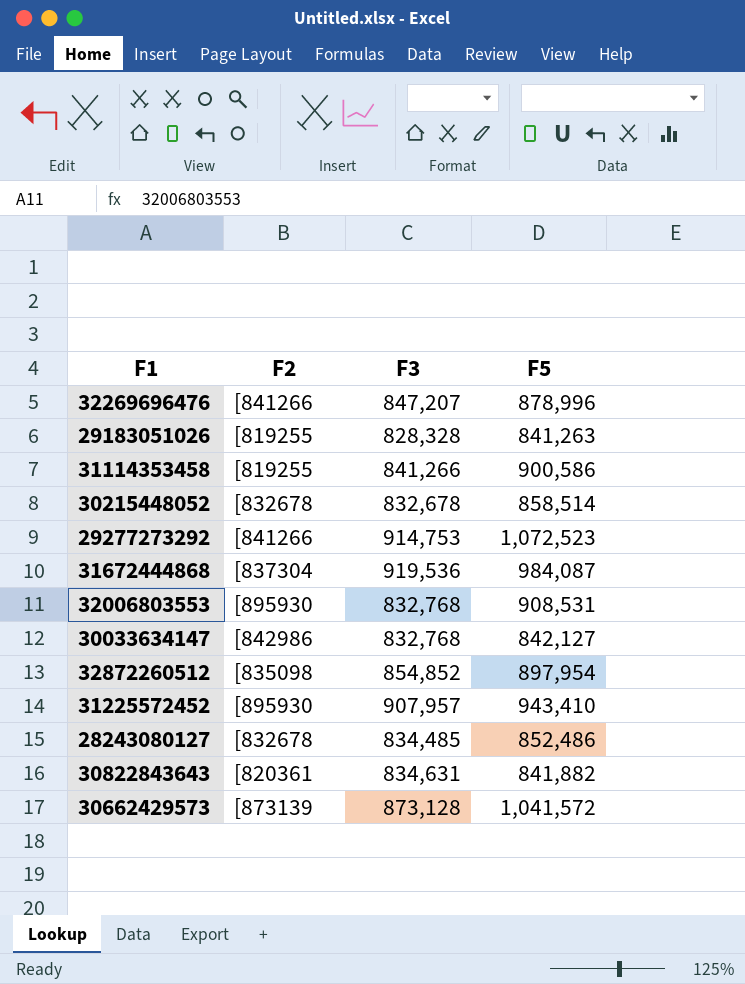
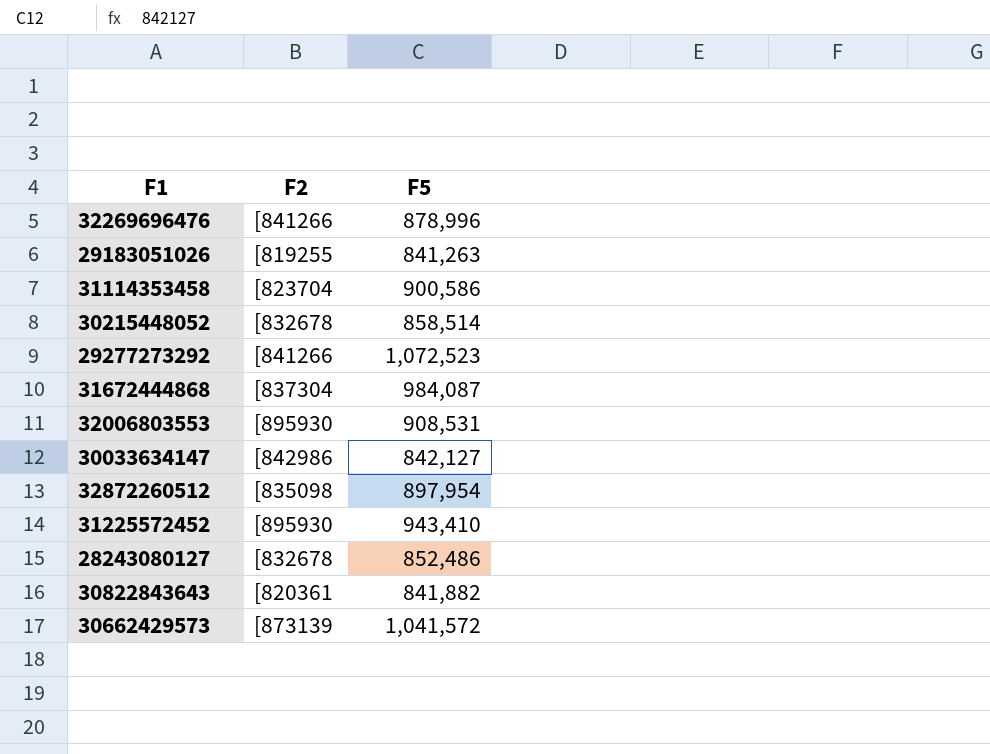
column F3 | position: 3 -> none
31114353458 | F2: [819255 -> [823704

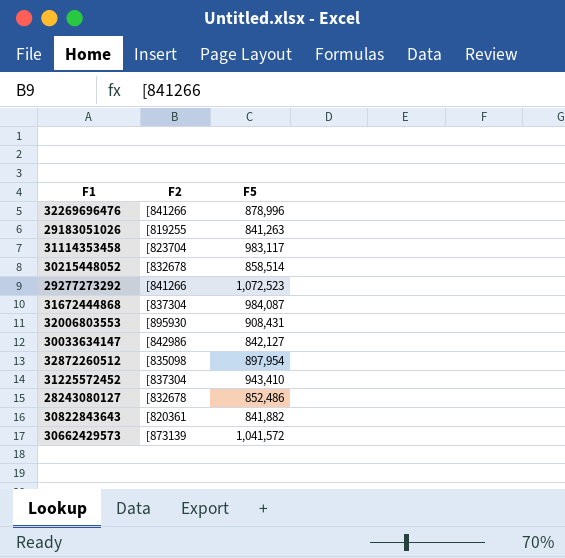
31114353458 | F5: 900,586 -> 983,117
32006803553 | F5: 908,531 -> 908,431
31225572452 | F2: [895930 -> [837304

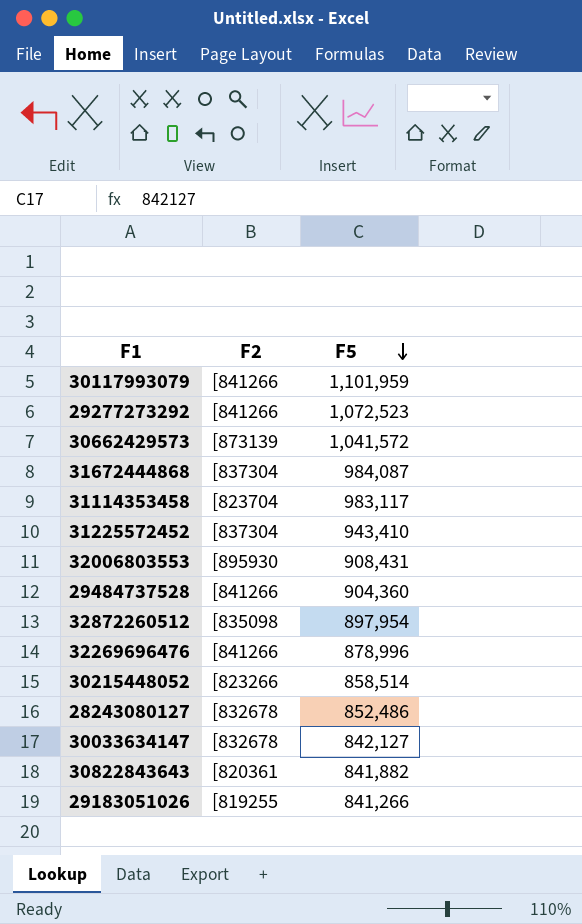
row order: none -> F5 descending
row 30117993079: none -> [841266 | 1,101,959
row 29484737528: none -> [841266 | 904,360
30215448052 | F2: [832678 -> [823266
30033634147 | F2: [842986 -> [832678
29183051026 | F5: 841,263 -> 841,266

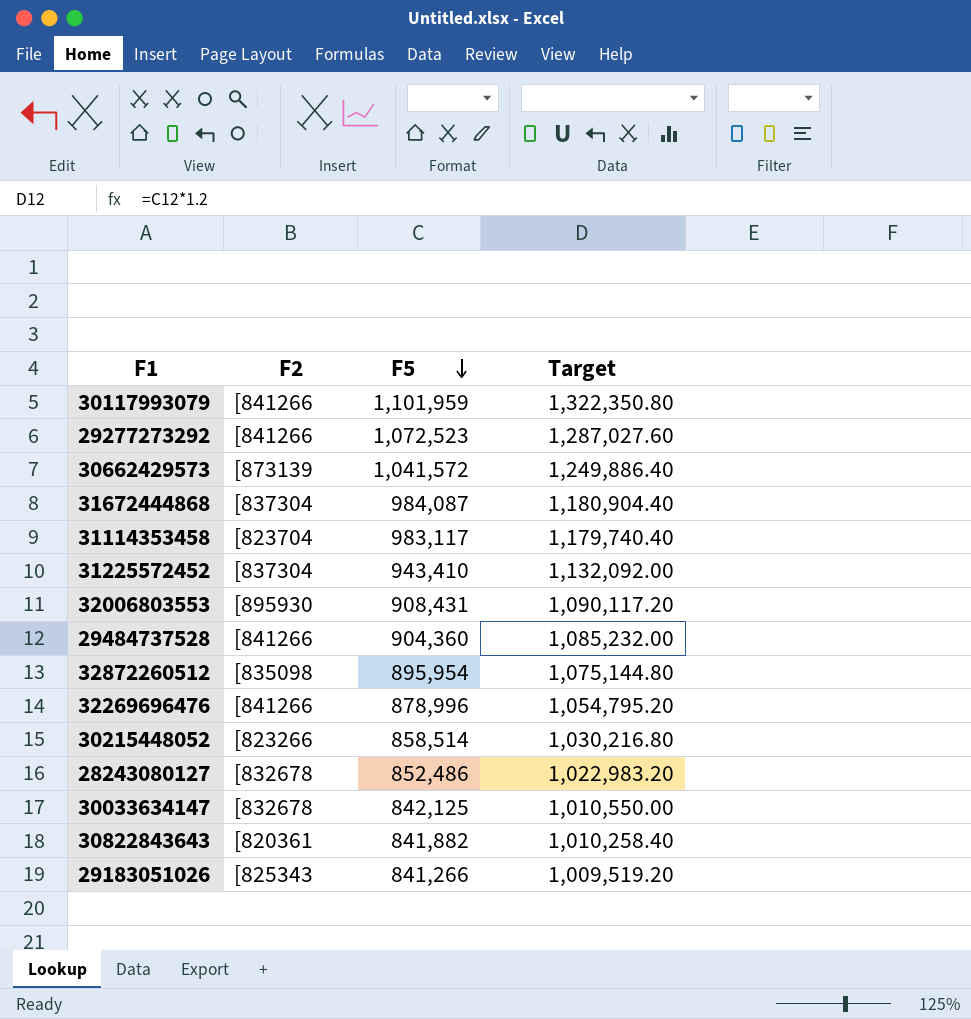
column Target | formula: none -> [F5] * 1.2
32872260512 | F5: 897,954 -> 895,954
30033634147 | F5: 842,127 -> 842,125
29183051026 | F2: [819255 -> [825343

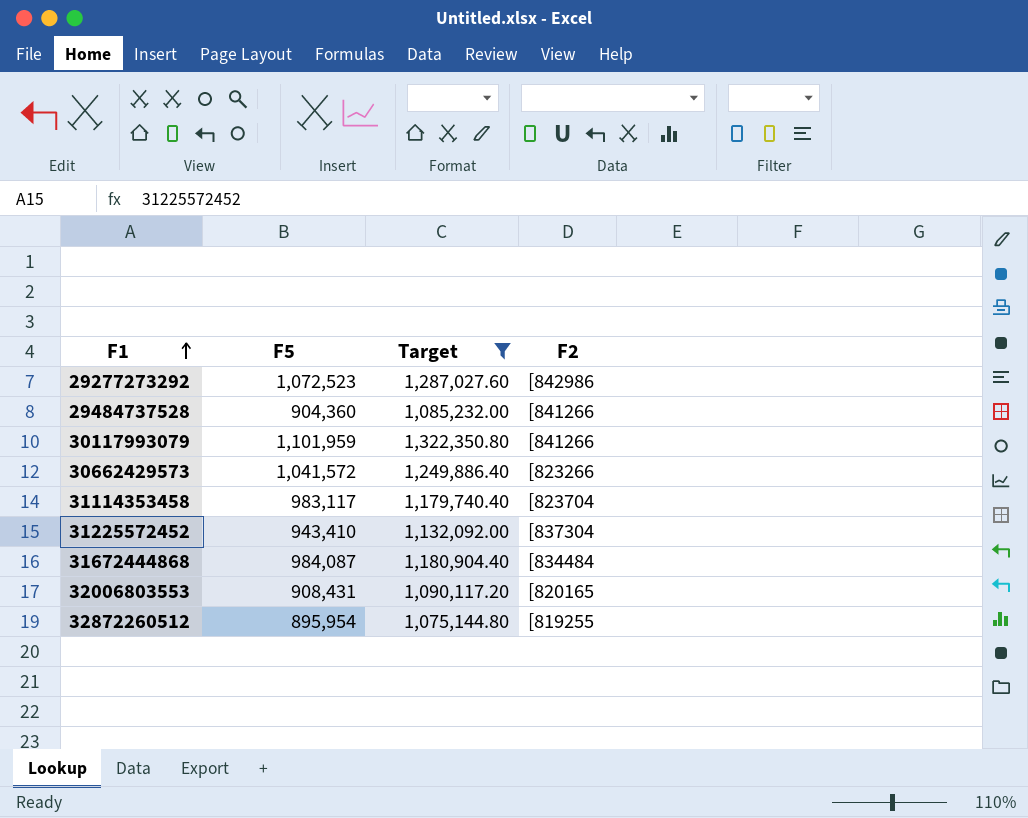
filter: none -> Target >= 1,075,144.80
row order: F5 descending -> F1 ascending
column F2 | position: 2 -> 4
29277273292 | F2: [841266 -> [842986
30662429573 | F2: [873139 -> [823266
31672444868 | F2: [837304 -> [834484
32006803553 | F2: [895930 -> [820165
32872260512 | F2: [835098 -> [819255

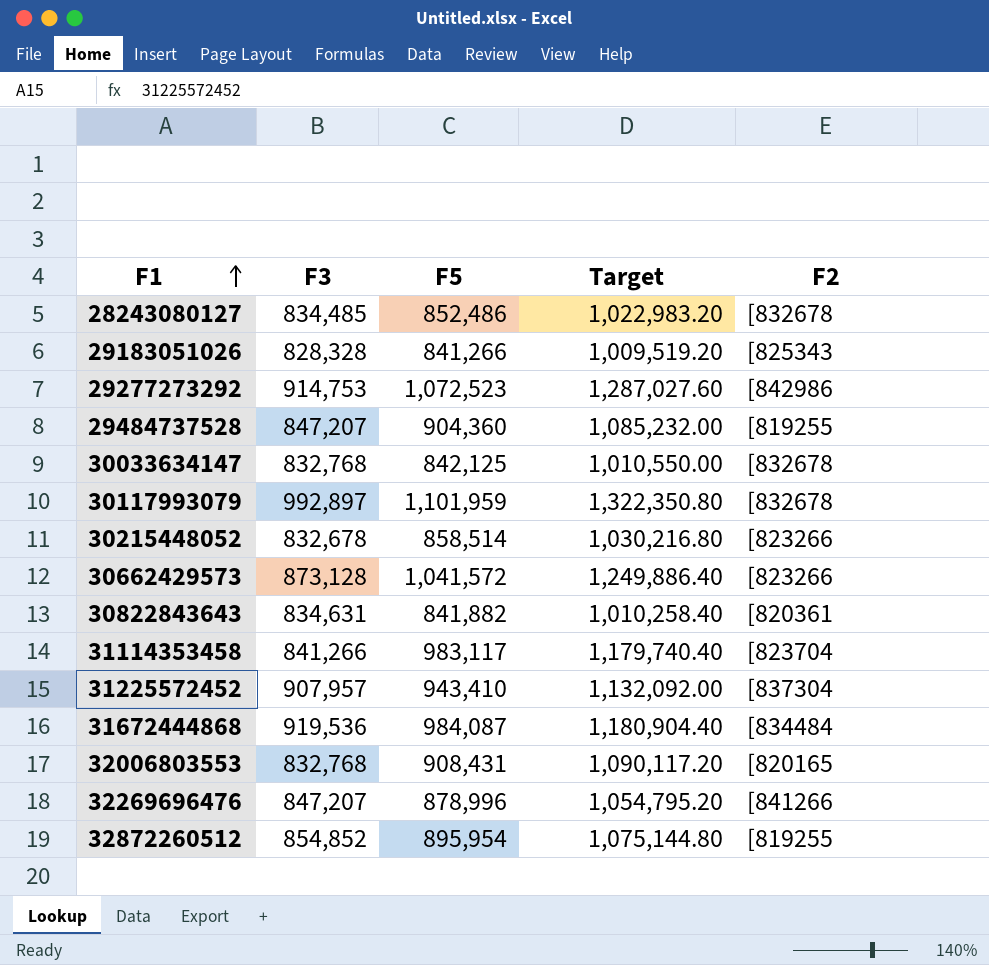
filter: Target >= 1,075,144.80 -> none
column F3 | position: none -> 2
29484737528 | F2: [841266 -> [819255
30117993079 | F2: [841266 -> [832678

